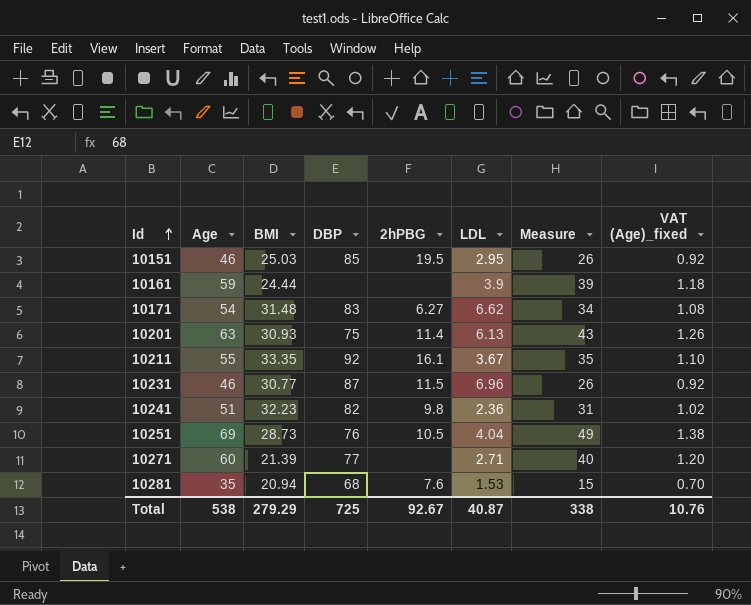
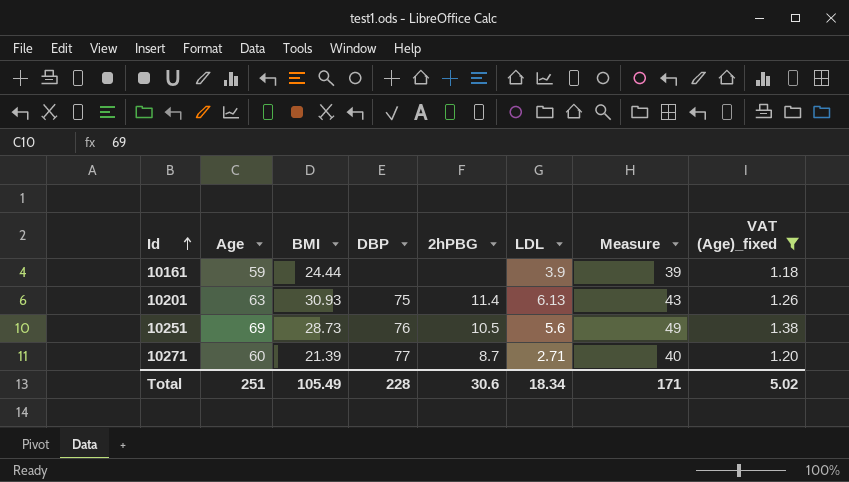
filter: none -> VAT (Age)_fixed >= 1.18
10251 | LDL: 4.04 -> 5.6
10271 | 2hPBG: none -> 8.7
Total | Age: 538 -> 251
Total | BMI: 279.29 -> 105.49
Total | DBP: 725 -> 228
Total | 2hPBG: 92.67 -> 30.6
Total | LDL: 40.87 -> 18.34
Total | Measure: 338 -> 171
Total | VAT (Age)_fixed: 10.76 -> 5.02

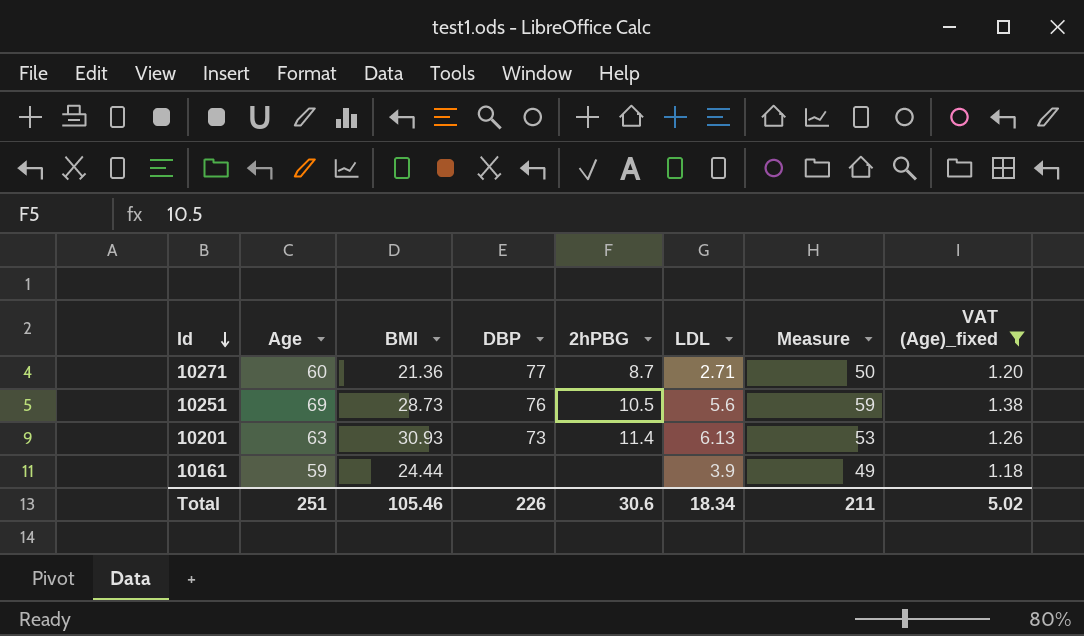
row order: Id ascending -> Id descending
column Measure | formula: [Age] - 20 -> [Age] - 10
10271 | BMI: 21.39 -> 21.36
10201 | DBP: 75 -> 73
Total | BMI: 105.49 -> 105.46
Total | DBP: 228 -> 226
Total | Measure: 171 -> 211

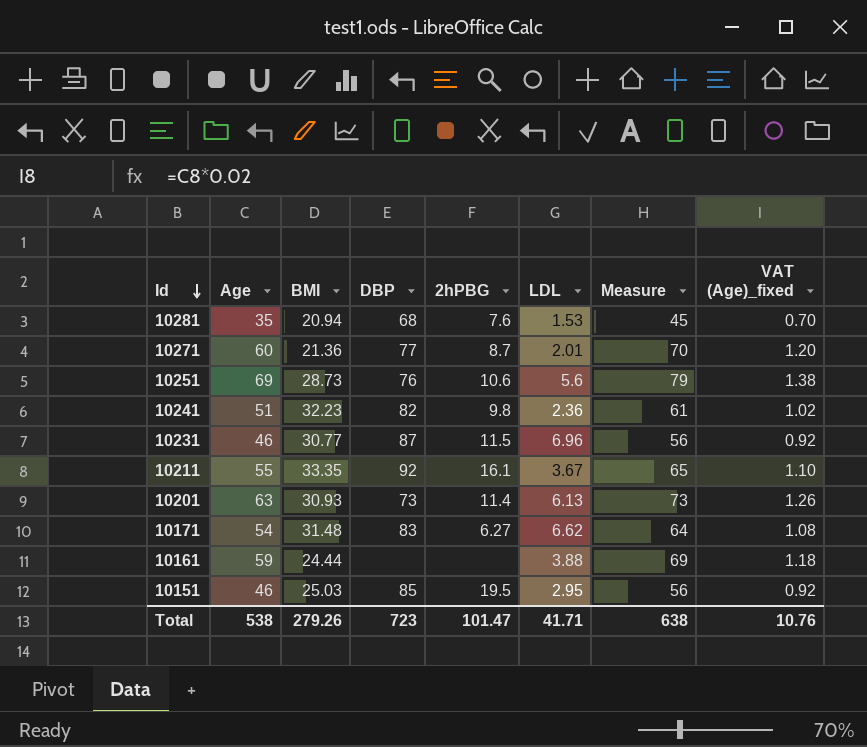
filter: VAT (Age)_fixed >= 1.18 -> none
column Measure | formula: [Age] - 10 -> [Age] + 10
10271 | LDL: 2.71 -> 2.01
10251 | 2hPBG: 10.5 -> 10.6
10161 | LDL: 3.9 -> 3.88
Total | Age: 251 -> 538
Total | BMI: 105.46 -> 279.26
Total | DBP: 226 -> 723
Total | 2hPBG: 30.6 -> 101.47
Total | LDL: 18.34 -> 41.71
Total | Measure: 211 -> 638
Total | VAT (Age)_fixed: 5.02 -> 10.76

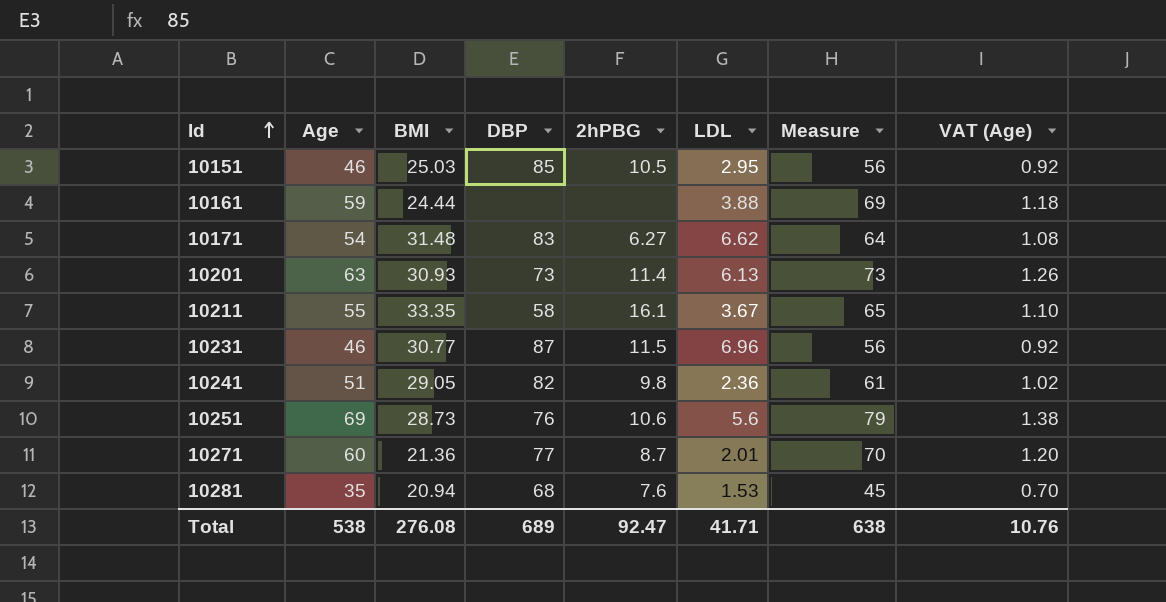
row order: Id descending -> Id ascending
column name: VAT (Age)_fixed -> VAT (Age)
10151 | 2hPBG: 19.5 -> 10.5
10211 | DBP: 92 -> 58
10241 | BMI: 32.23 -> 29.05
Total | BMI: 279.26 -> 276.08
Total | DBP: 723 -> 689
Total | 2hPBG: 101.47 -> 92.47

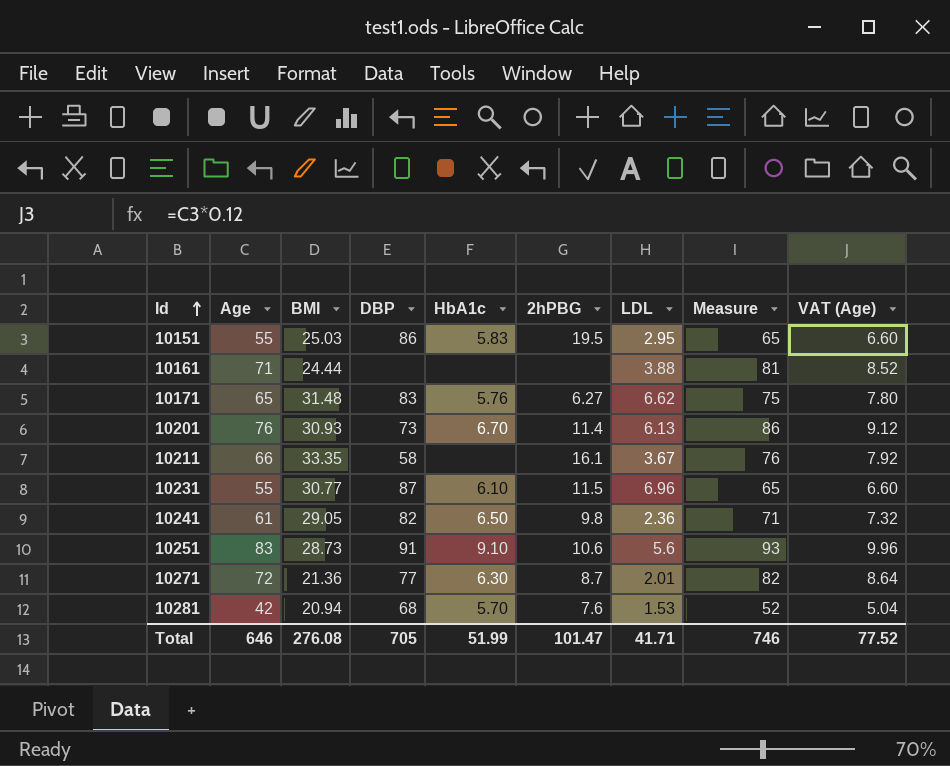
column HbA1c | position: none -> 5
column VAT (Age) | formula: [Age] * 0.02 -> [Age] * 0.12
10151 | Age: 46 -> 55
10151 | DBP: 85 -> 86
10151 | 2hPBG: 10.5 -> 19.5
10151 | Measure: 56 -> 65
10161 | Age: 59 -> 71
10161 | Measure: 69 -> 81
10171 | Age: 54 -> 65
10171 | Measure: 64 -> 75
10201 | Age: 63 -> 76
10201 | Measure: 73 -> 86
10211 | Age: 55 -> 66
10211 | Measure: 65 -> 76
10231 | Age: 46 -> 55
10231 | Measure: 56 -> 65
10241 | Age: 51 -> 61
10241 | Measure: 61 -> 71
10251 | Age: 69 -> 83
10251 | DBP: 76 -> 91
10251 | Measure: 79 -> 93
10271 | Age: 60 -> 72
10271 | Measure: 70 -> 82
10281 | Age: 35 -> 42
10281 | Measure: 45 -> 52
Total | Age: 538 -> 646
Total | DBP: 689 -> 705
Total | 2hPBG: 92.47 -> 101.47
Total | Measure: 638 -> 746
Total | VAT (Age): 10.76 -> 77.52

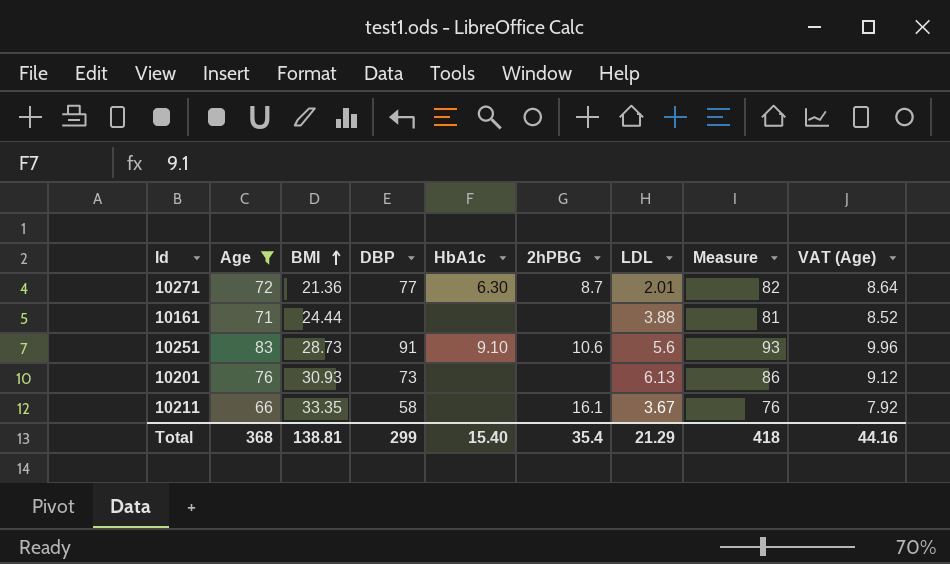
filter: none -> Age >= 66
row order: Id ascending -> BMI ascending
10201 | HbA1c: 6.70 -> none
10201 | 2hPBG: 11.4 -> none
Total | Age: 646 -> 368
Total | BMI: 276.08 -> 138.81
Total | DBP: 705 -> 299
Total | HbA1c: 51.99 -> 15.40
Total | 2hPBG: 101.47 -> 35.4
Total | LDL: 41.71 -> 21.29
Total | Measure: 746 -> 418
Total | VAT (Age): 77.52 -> 44.16

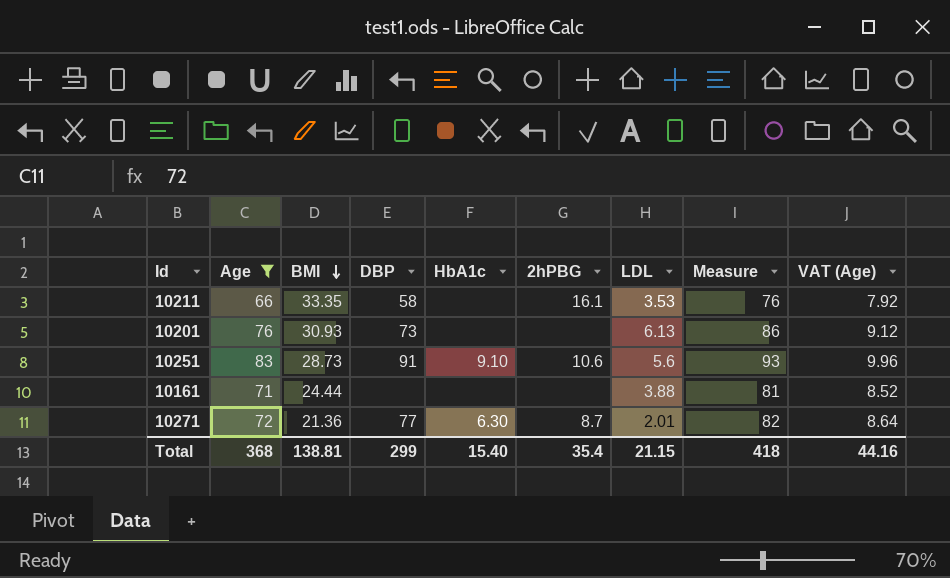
row order: BMI ascending -> BMI descending
10211 | LDL: 3.67 -> 3.53
Total | LDL: 21.29 -> 21.15

